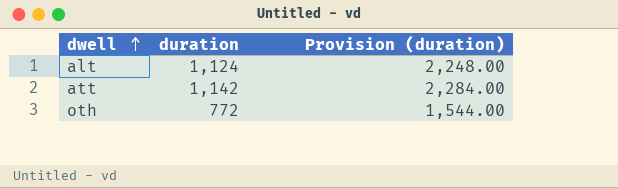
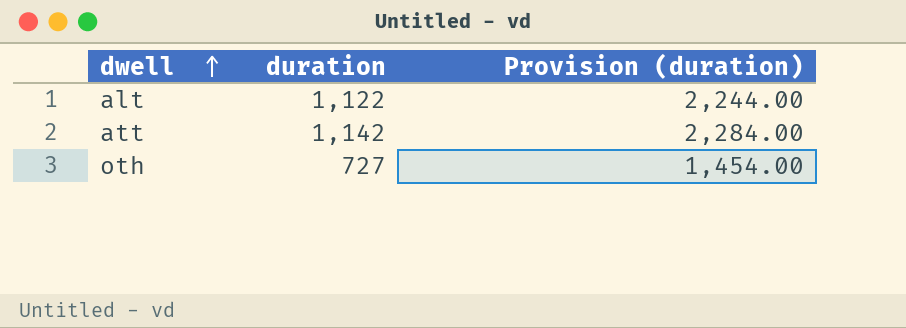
alt | duration: 1,124 -> 1,122
alt | Provision (duration): 2,248.00 -> 2,244.00
oth | duration: 772 -> 727
oth | Provision (duration): 1,544.00 -> 1,454.00

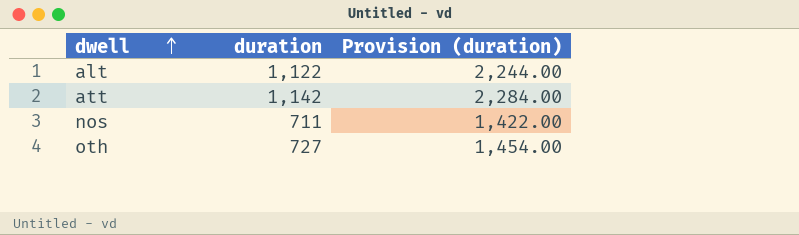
row nos: none -> 711 | 1,422.00

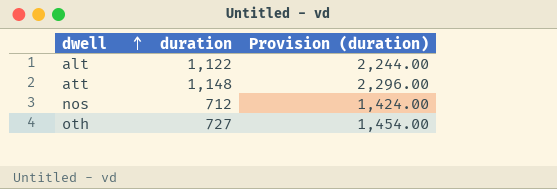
att | duration: 1,142 -> 1,148
att | Provision (duration): 2,284.00 -> 2,296.00
nos | duration: 711 -> 712
nos | Provision (duration): 1,422.00 -> 1,424.00

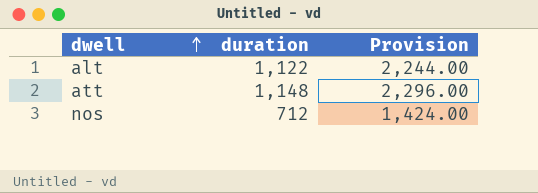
column name: Provision (duration) -> Provision
row oth: 727 | 1,454.00 -> none

